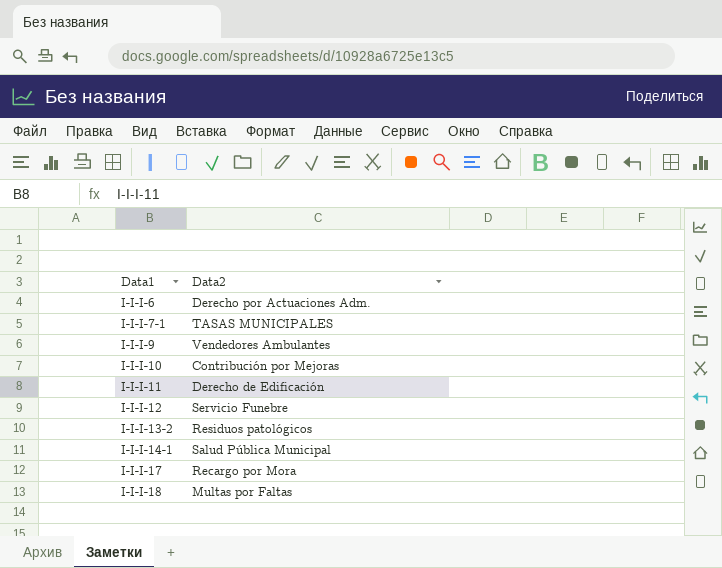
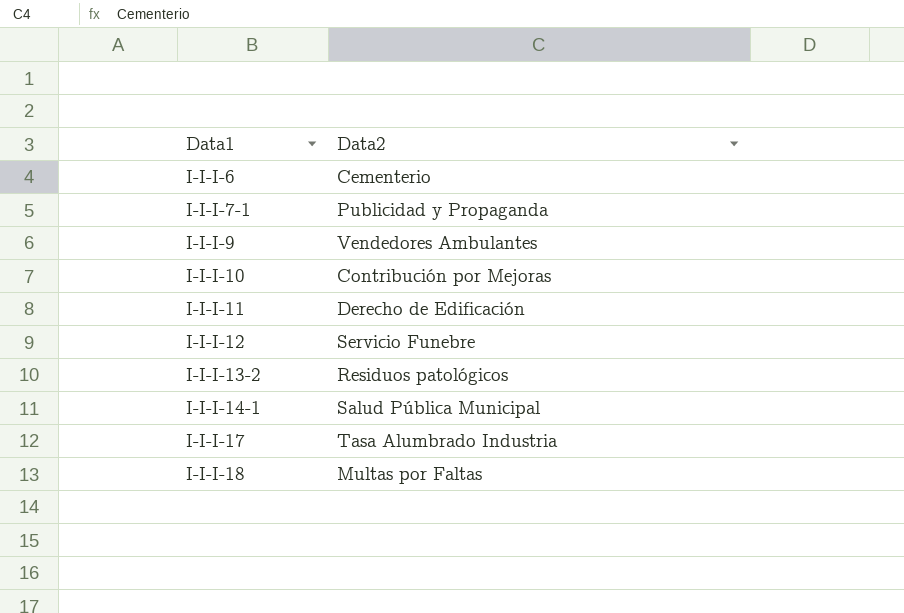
I-I-I-6 | Data2: Derecho por Actuaciones Adm. -> Cementerio
I-I-I-7-1 | Data2: TASAS MUNICIPALES -> Publicidad y Propaganda
I-I-I-17 | Data2: Recargo por Mora -> Tasa Alumbrado Industria

